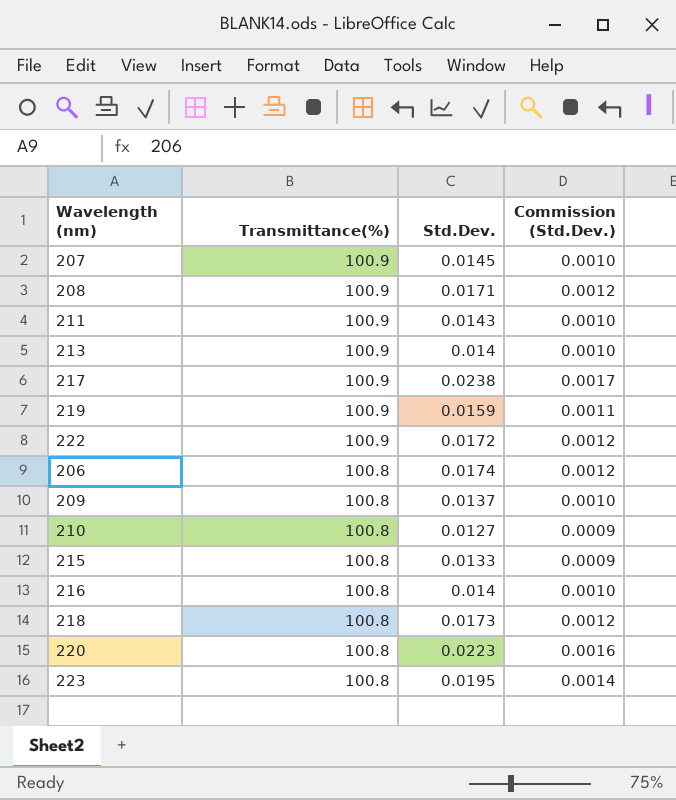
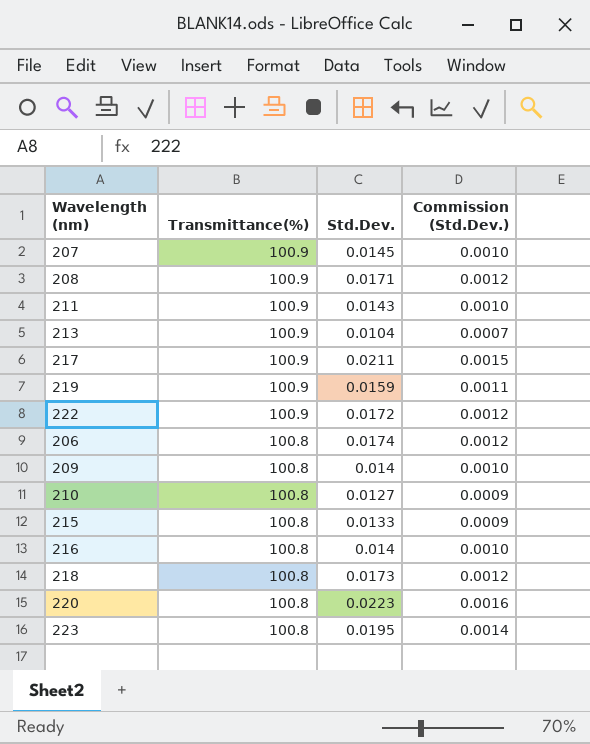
213 | Std.Dev.: 0.014 -> 0.0104
213 | Commission (Std.Dev.): 0.0010 -> 0.0007
217 | Std.Dev.: 0.0238 -> 0.0211
217 | Commission (Std.Dev.): 0.0017 -> 0.0015
209 | Std.Dev.: 0.0137 -> 0.014

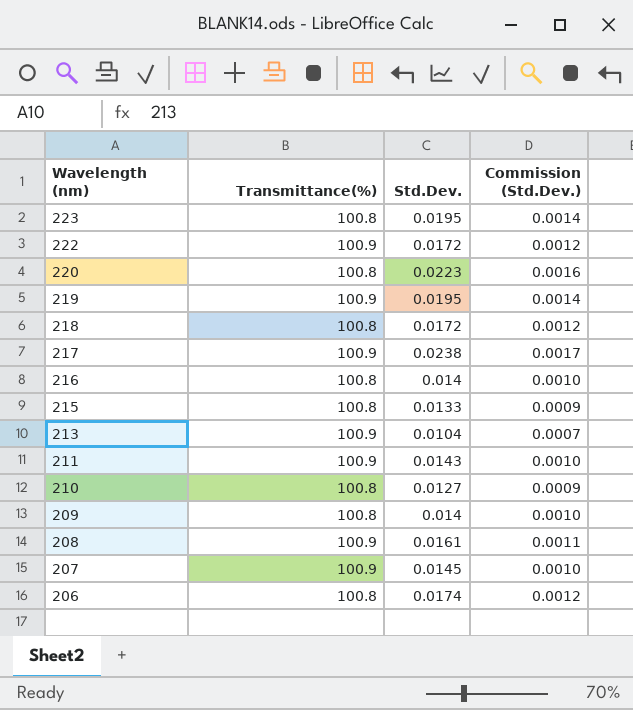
row order: Transmittance(%) descending -> Wavelength (nm) descending
219 | Std.Dev.: 0.0159 -> 0.0195
219 | Commission (Std.Dev.): 0.0011 -> 0.0014
218 | Std.Dev.: 0.0173 -> 0.0172
217 | Std.Dev.: 0.0211 -> 0.0238
217 | Commission (Std.Dev.): 0.0015 -> 0.0017
208 | Std.Dev.: 0.0171 -> 0.0161
208 | Commission (Std.Dev.): 0.0012 -> 0.0011

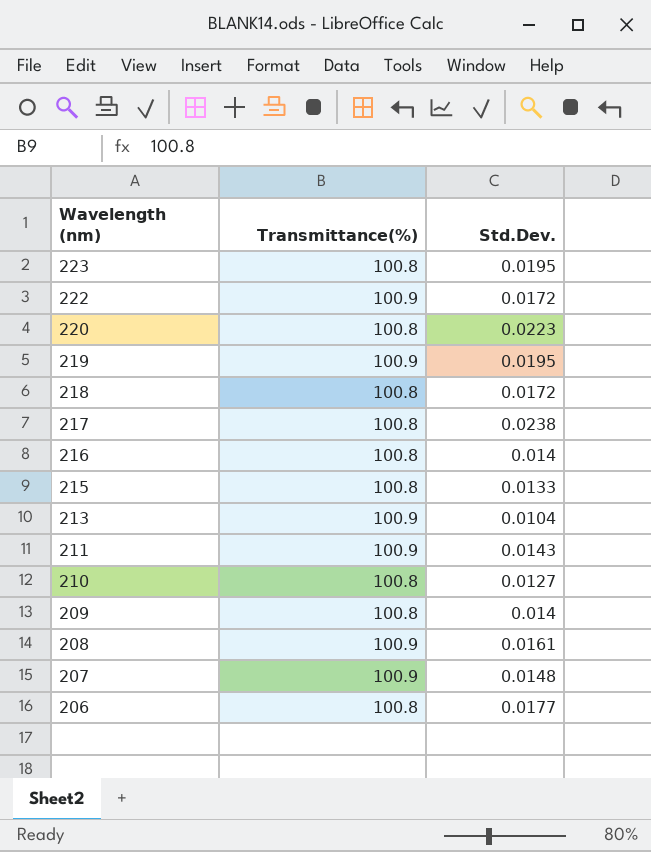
column Commission (Std.Dev.) | formula: [Std.Dev.] * 0.07 -> none
217 | Transmittance(%): 100.9 -> 100.8
207 | Std.Dev.: 0.0145 -> 0.0148
206 | Std.Dev.: 0.0174 -> 0.0177

